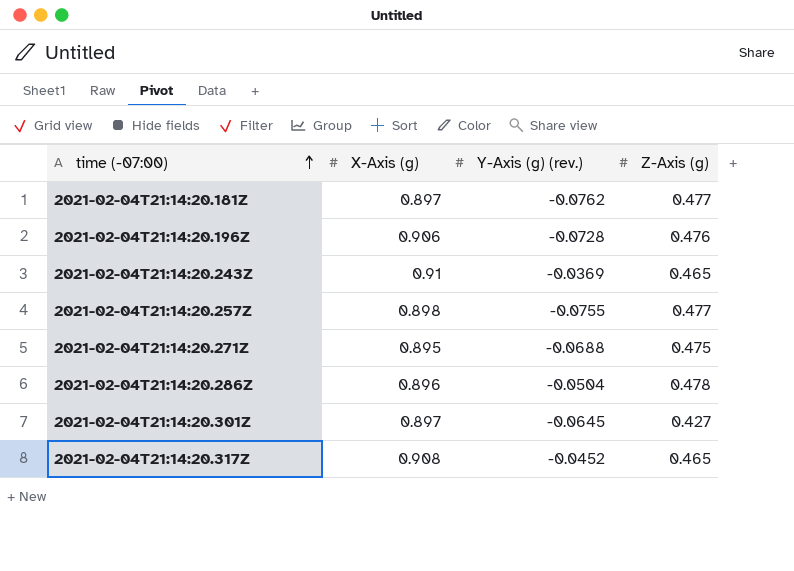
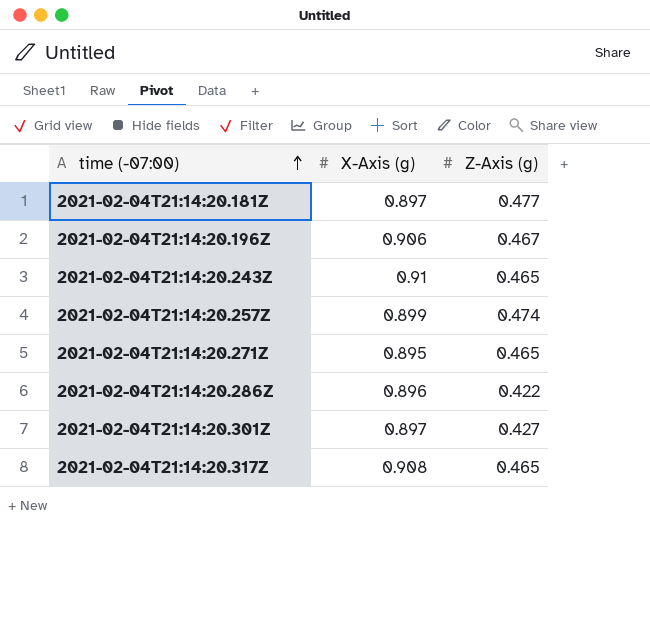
column Y-Axis (g) (rev.) | position: 3 -> none
2021-02-04T21:14:20.196Z | Z-Axis (g): 0.476 -> 0.467
2021-02-04T21:14:20.257Z | X-Axis (g): 0.898 -> 0.899
2021-02-04T21:14:20.257Z | Z-Axis (g): 0.477 -> 0.474
2021-02-04T21:14:20.271Z | Z-Axis (g): 0.475 -> 0.465
2021-02-04T21:14:20.286Z | Z-Axis (g): 0.478 -> 0.422

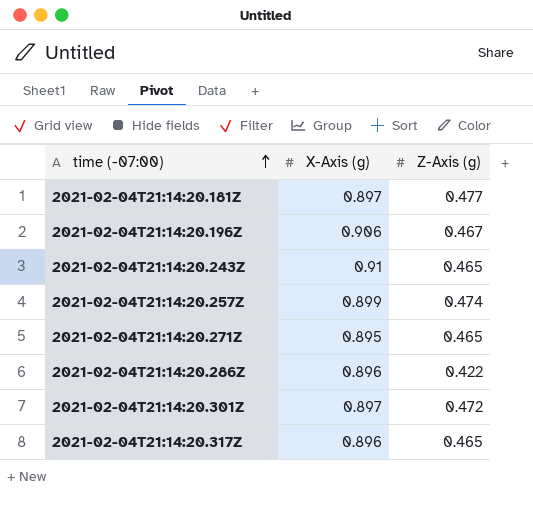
2021-02-04T21:14:20.301Z | Z-Axis (g): 0.427 -> 0.472
2021-02-04T21:14:20.317Z | X-Axis (g): 0.908 -> 0.896

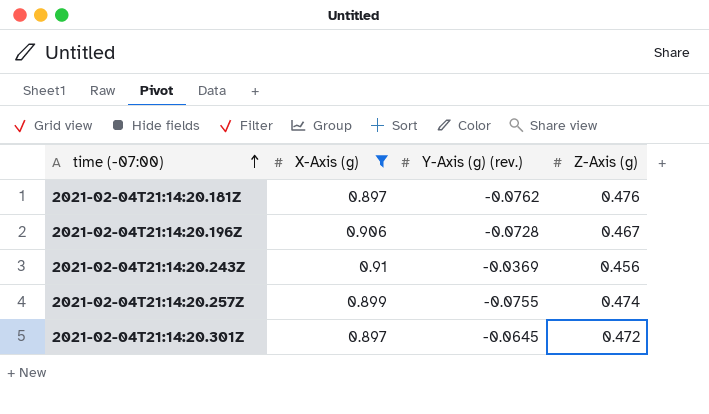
filter: none -> X-Axis (g) >= 0.897
column Y-Axis (g) (rev.) | position: none -> 3
2021-02-04T21:14:20.181Z | Z-Axis (g): 0.477 -> 0.476
2021-02-04T21:14:20.243Z | Z-Axis (g): 0.465 -> 0.456

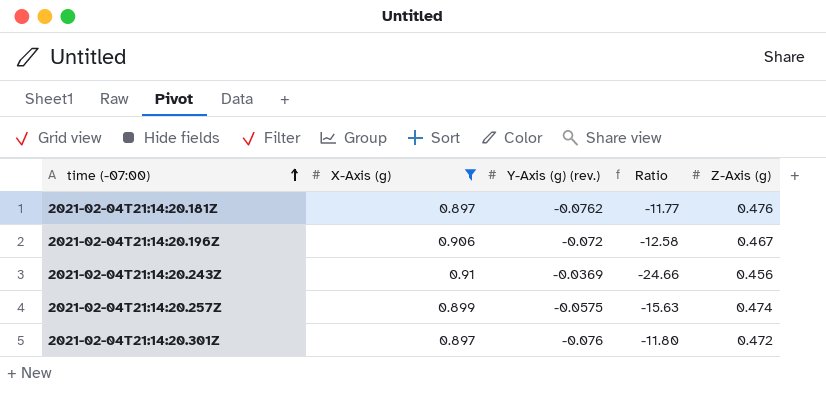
column Ratio | formula: none -> [X-Axis (g)] / [Y-Axis (g) (rev.)]
2021-02-04T21:14:20.196Z | Y-Axis (g) (rev.): -0.0728 -> -0.072
2021-02-04T21:14:20.257Z | Y-Axis (g) (rev.): -0.0755 -> -0.0575
2021-02-04T21:14:20.301Z | Y-Axis (g) (rev.): -0.0645 -> -0.076

